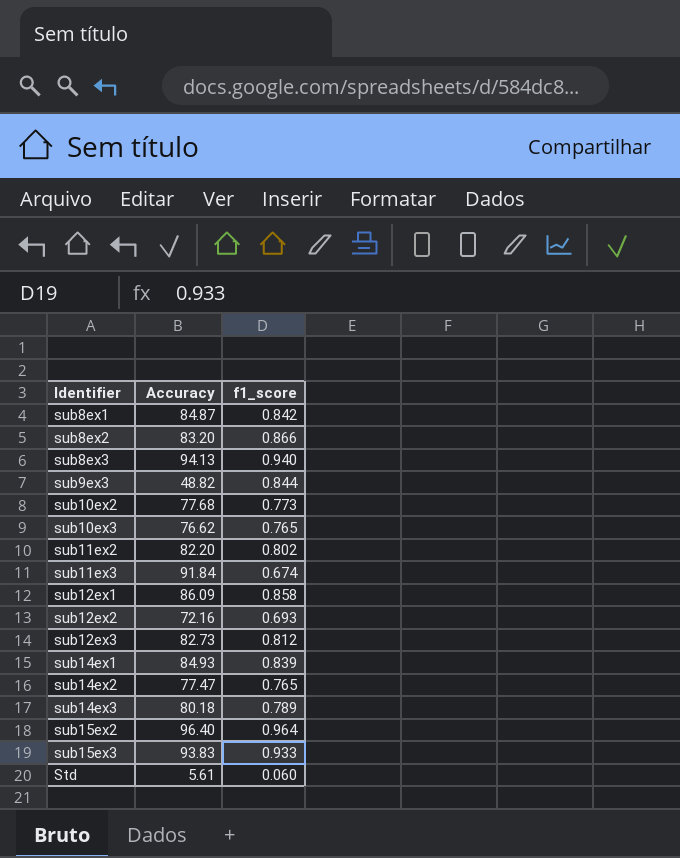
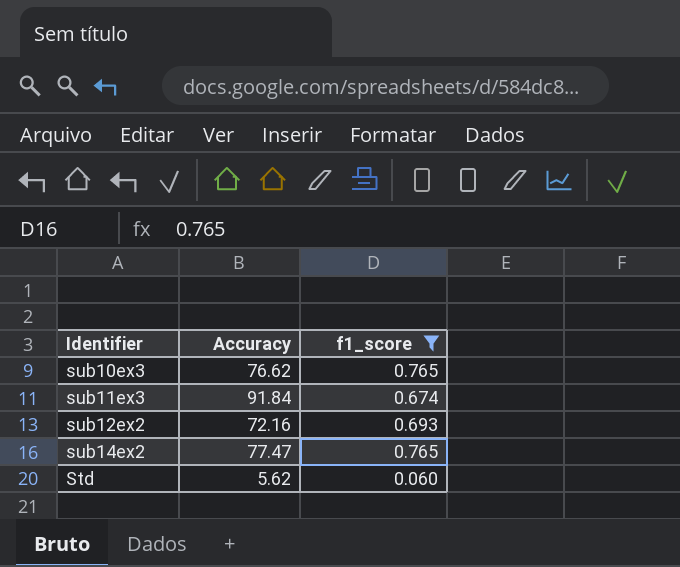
filter: none -> f1_score <= 0.765
Std | Accuracy: 5.61 -> 5.62

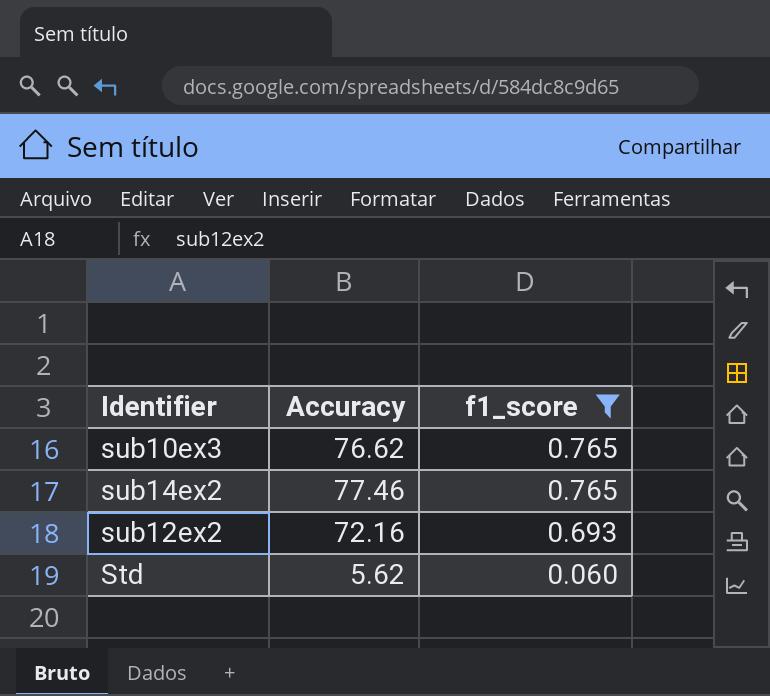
row order: none -> f1_score descending
row sub11ex3: 91.84 | 0.674 -> none
sub14ex2 | Accuracy: 77.47 -> 77.46

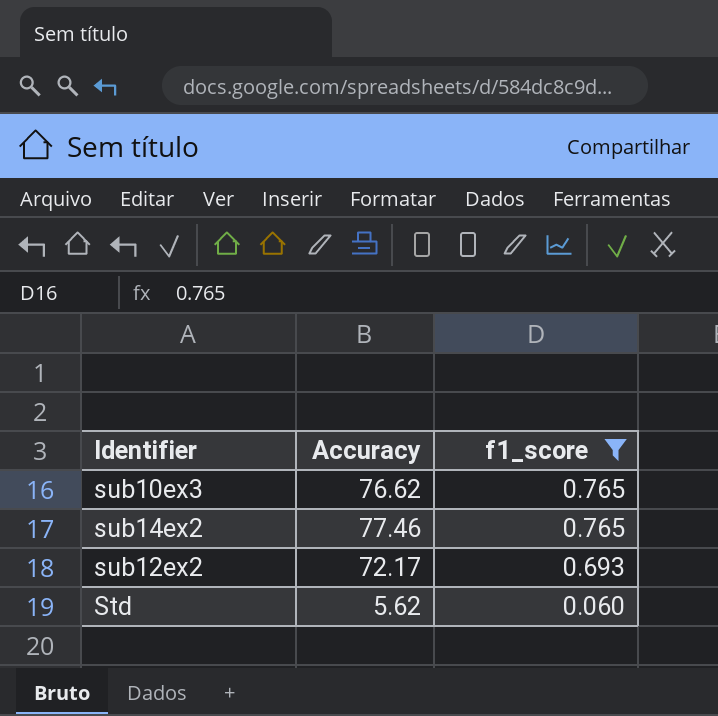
sub12ex2 | Accuracy: 72.16 -> 72.17

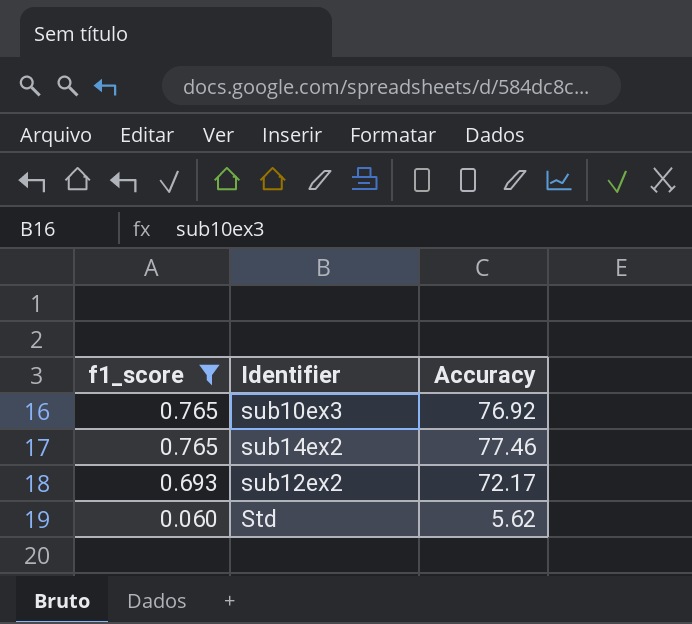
column f1_score | position: 3 -> 1
sub10ex3 | Accuracy: 76.62 -> 76.92

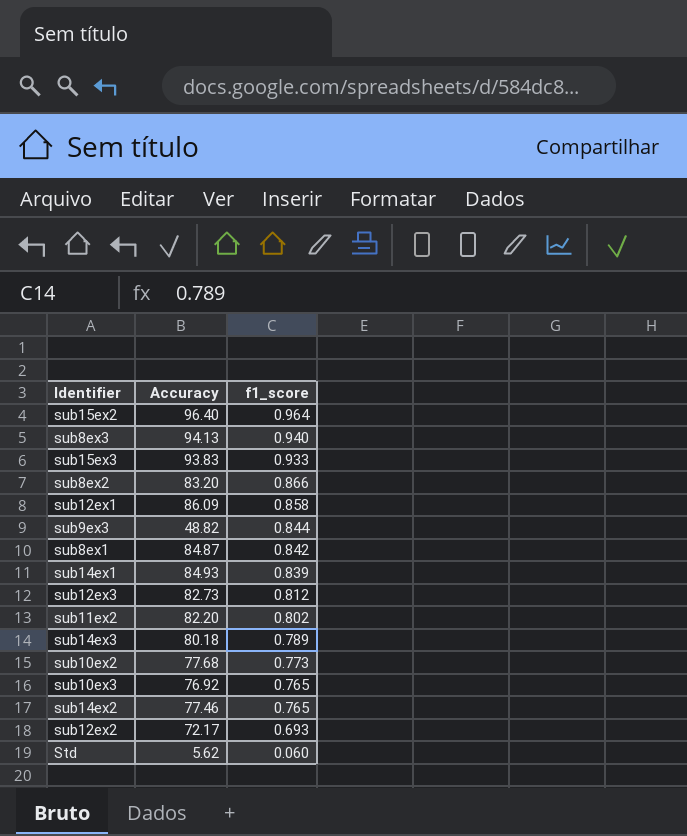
filter: f1_score <= 0.765 -> none
column f1_score | position: 1 -> 3

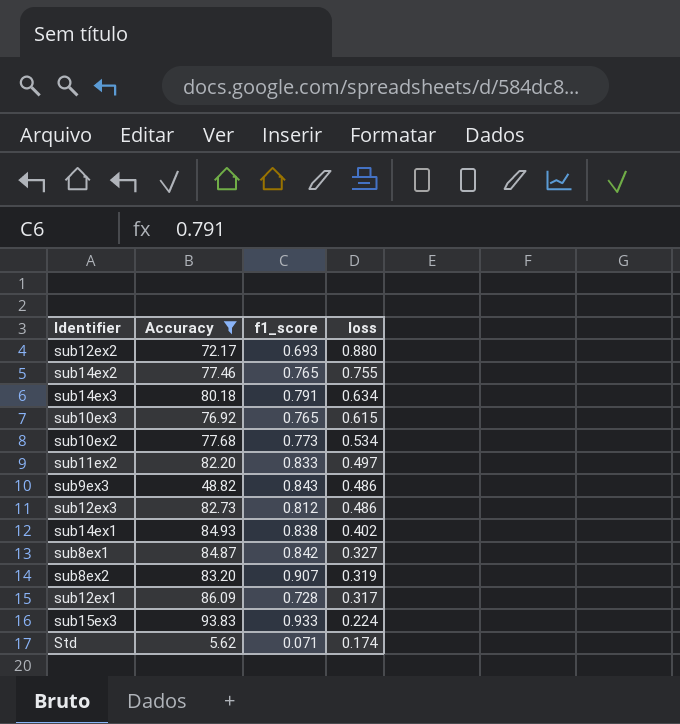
filter: none -> Accuracy <= 93.83
row order: f1_score descending -> loss descending
column loss | position: none -> 4
sub14ex3 | f1_score: 0.789 -> 0.791
sub11ex2 | f1_score: 0.802 -> 0.833
sub9ex3 | f1_score: 0.844 -> 0.843
sub14ex1 | f1_score: 0.839 -> 0.838
sub8ex2 | f1_score: 0.866 -> 0.907
sub12ex1 | f1_score: 0.858 -> 0.728
Std | f1_score: 0.060 -> 0.071

